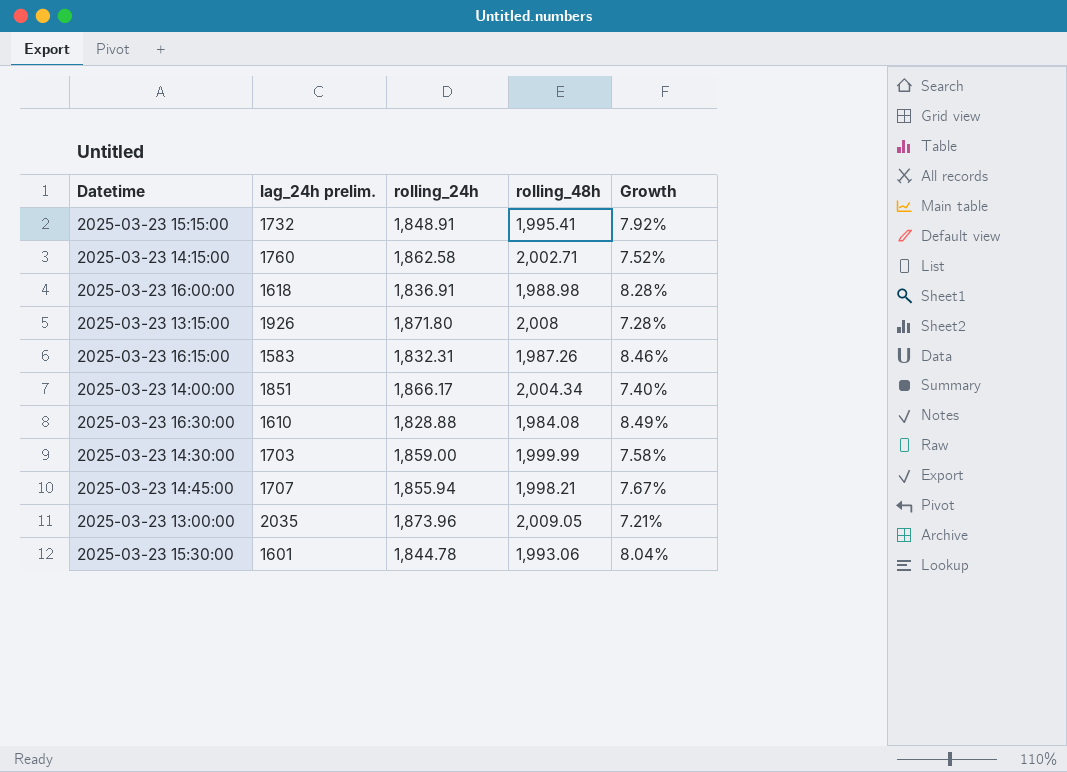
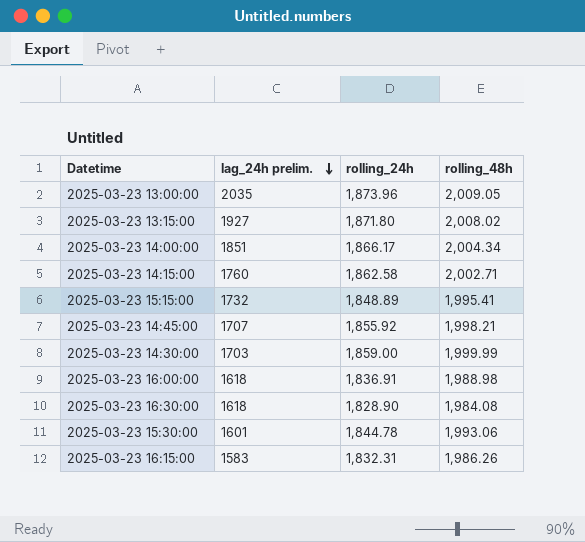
row order: none -> lag_24h prelim. descending
column Growth | formula: ([rolling_48h] - [rolling_24h]) / [rolling_24h] -> none
2025-03-23 13:15:00 | lag_24h prelim.: 1926 -> 1927
2025-03-23 13:15:00 | rolling_48h: 2,008 -> 2,008.02
2025-03-23 15:15:00 | rolling_24h: 1,848.91 -> 1,848.89
2025-03-23 14:45:00 | rolling_24h: 1,855.94 -> 1,855.92
2025-03-23 16:30:00 | lag_24h prelim.: 1610 -> 1618
2025-03-23 16:30:00 | rolling_24h: 1,828.88 -> 1,828.90
2025-03-23 16:15:00 | rolling_48h: 1,987.26 -> 1,986.26

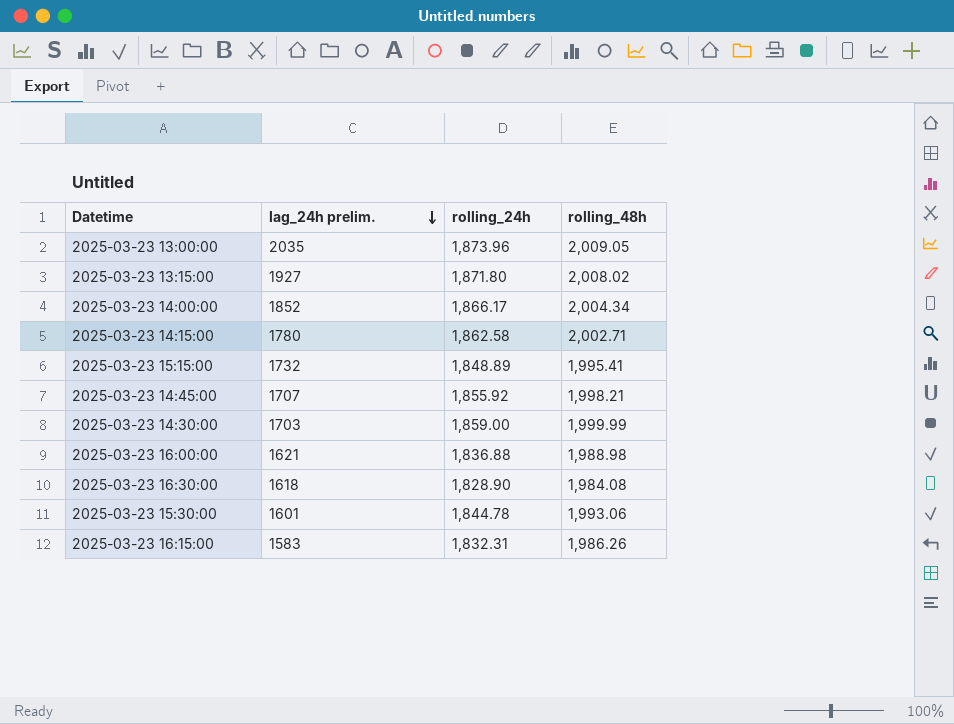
2025-03-23 14:00:00 | lag_24h prelim.: 1851 -> 1852
2025-03-23 14:15:00 | lag_24h prelim.: 1760 -> 1780
2025-03-23 16:00:00 | lag_24h prelim.: 1618 -> 1621
2025-03-23 16:00:00 | rolling_24h: 1,836.91 -> 1,836.88

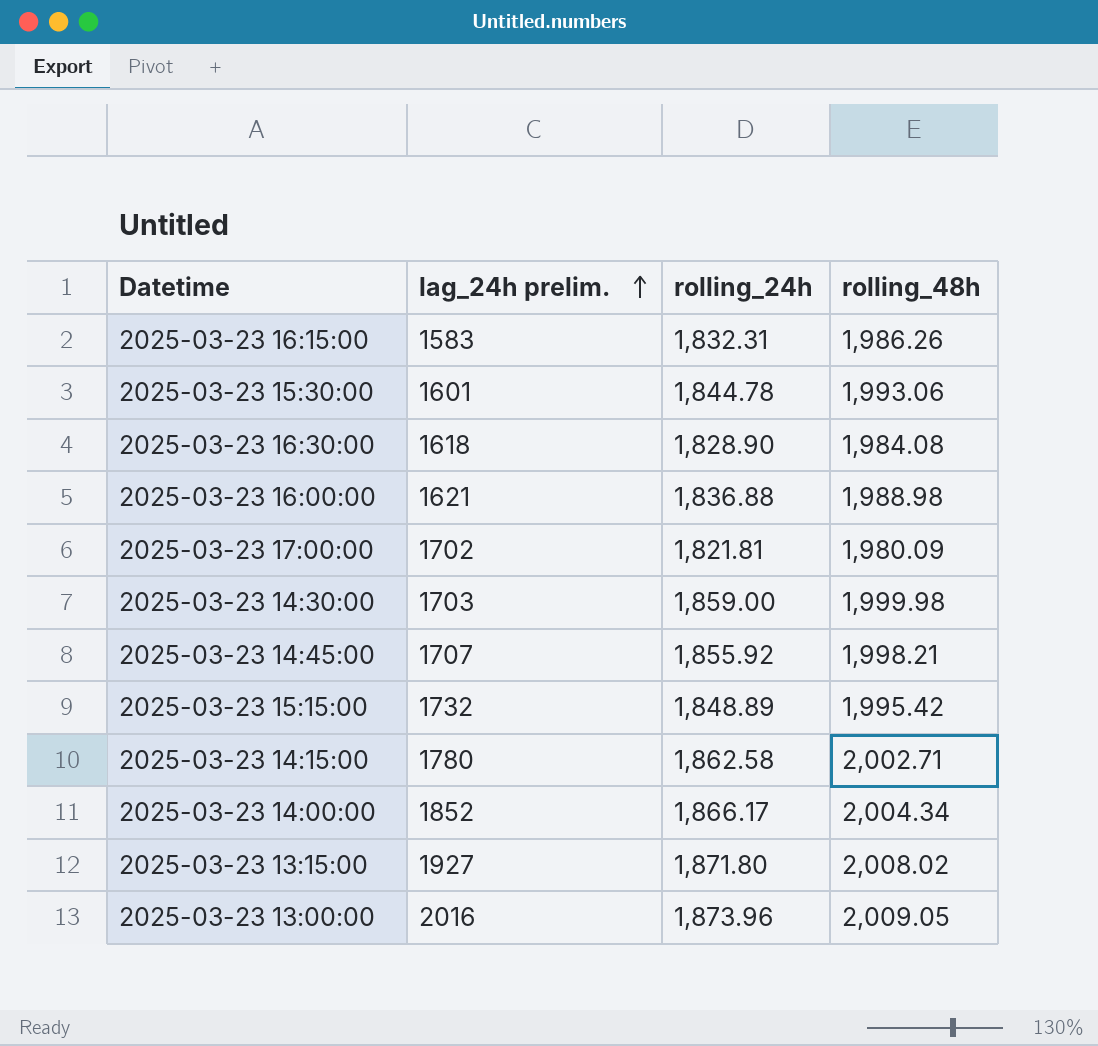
row order: lag_24h prelim. descending -> lag_24h prelim. ascending
row 2025-03-23 17:00:00: none -> 1702 | 1,821.81 | 1,980.09
2025-03-23 14:30:00 | rolling_48h: 1,999.99 -> 1,999.98
2025-03-23 15:15:00 | rolling_48h: 1,995.41 -> 1,995.42
2025-03-23 13:00:00 | lag_24h prelim.: 2035 -> 2016

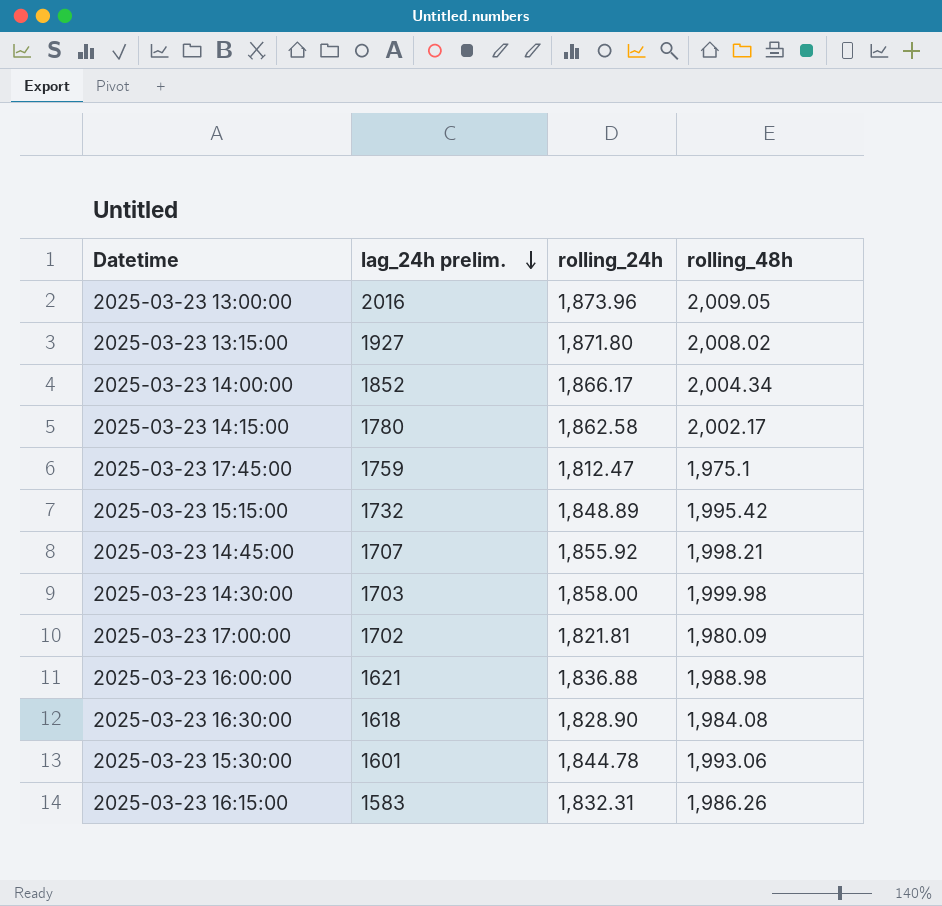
row order: lag_24h prelim. ascending -> lag_24h prelim. descending
2025-03-23 14:15:00 | rolling_48h: 2,002.71 -> 2,002.17
row 2025-03-23 17:45:00: none -> 1759 | 1,812.47 | 1,975.1
2025-03-23 14:30:00 | rolling_24h: 1,859.00 -> 1,858.00

